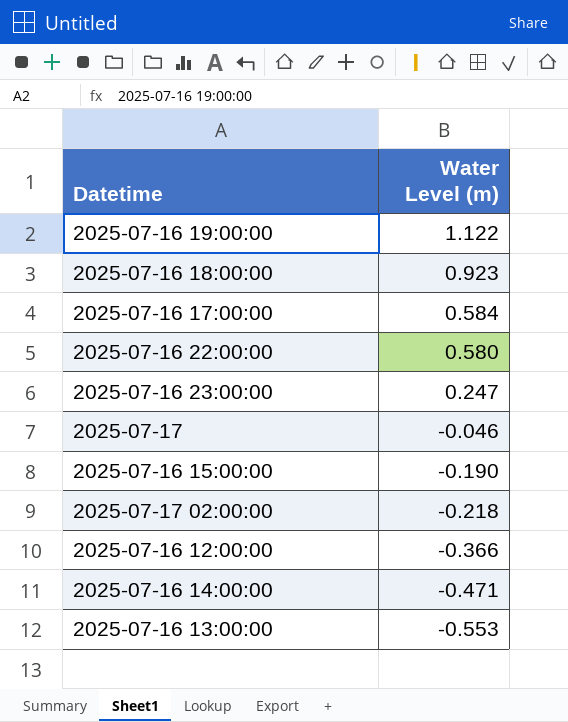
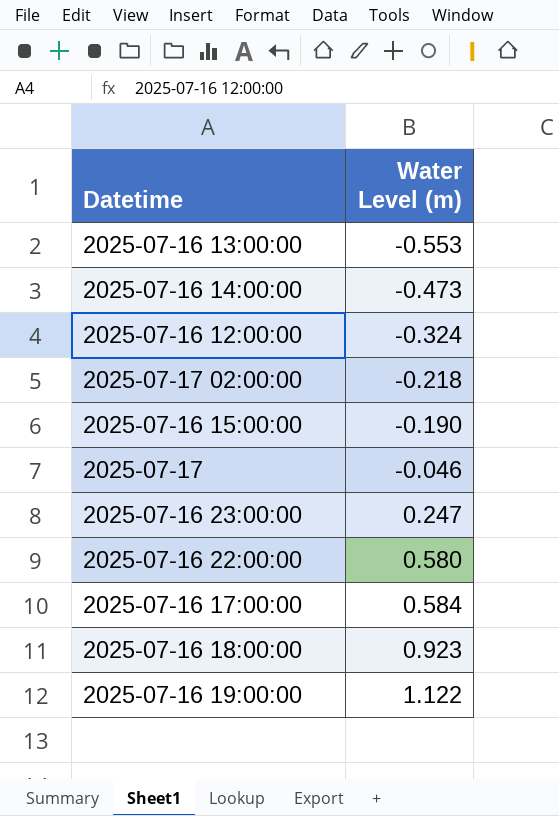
row order: Water Level (m) descending -> Water Level (m) ascending
2025-07-16 14:00:00 | Water Level (m): -0.471 -> -0.473
2025-07-16 12:00:00 | Water Level (m): -0.366 -> -0.324

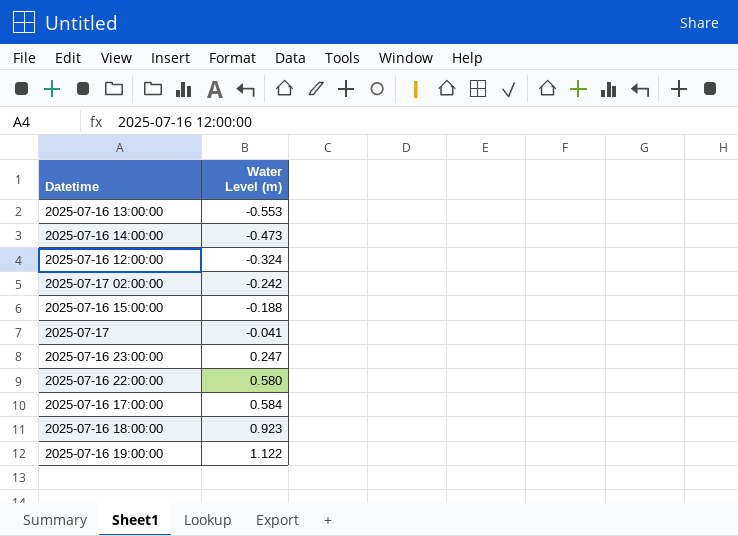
2025-07-17 02:00:00 | Water Level (m): -0.218 -> -0.242
2025-07-16 15:00:00 | Water Level (m): -0.190 -> -0.188
2025-07-17 | Water Level (m): -0.046 -> -0.041

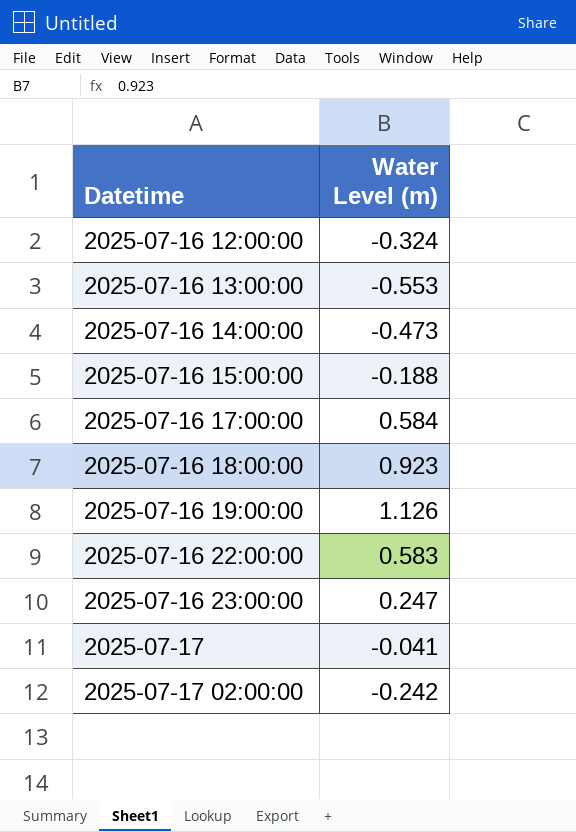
row order: Water Level (m) ascending -> Datetime ascending
2025-07-16 19:00:00 | Water Level (m): 1.122 -> 1.126
2025-07-16 22:00:00 | Water Level (m): 0.580 -> 0.583

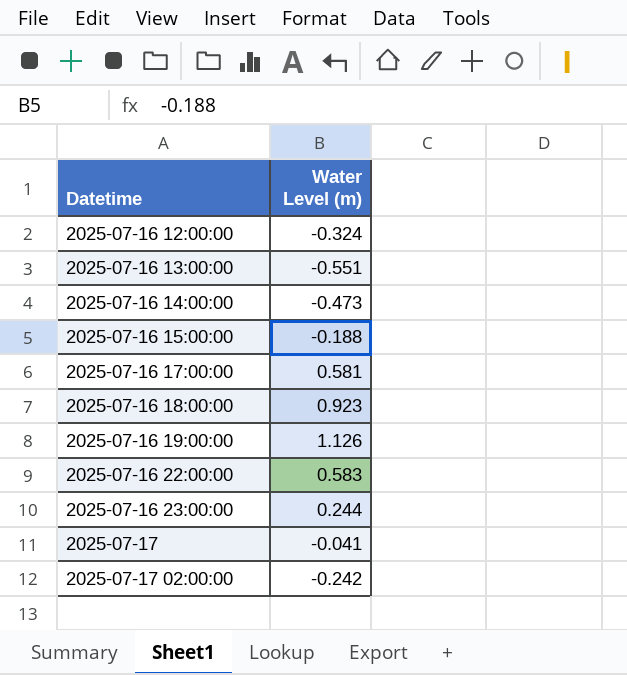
2025-07-16 13:00:00 | Water Level (m): -0.553 -> -0.551
2025-07-16 17:00:00 | Water Level (m): 0.584 -> 0.581
2025-07-16 23:00:00 | Water Level (m): 0.247 -> 0.244

